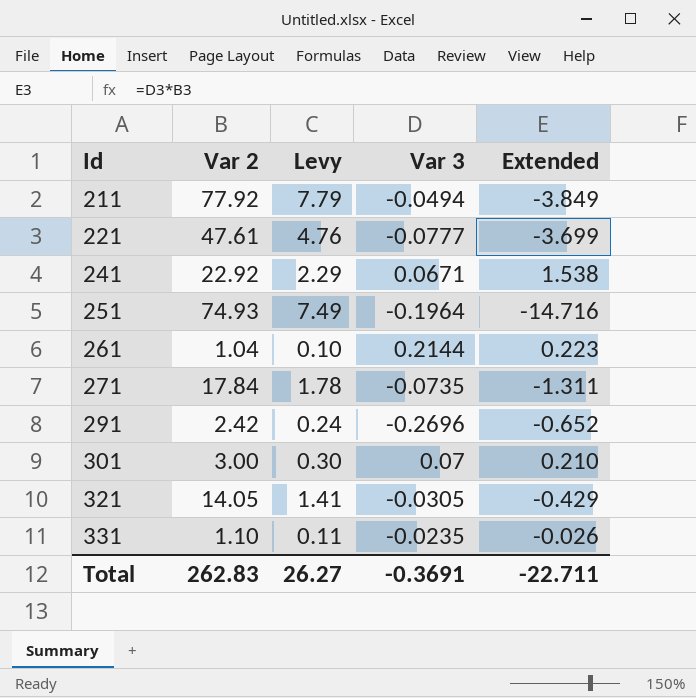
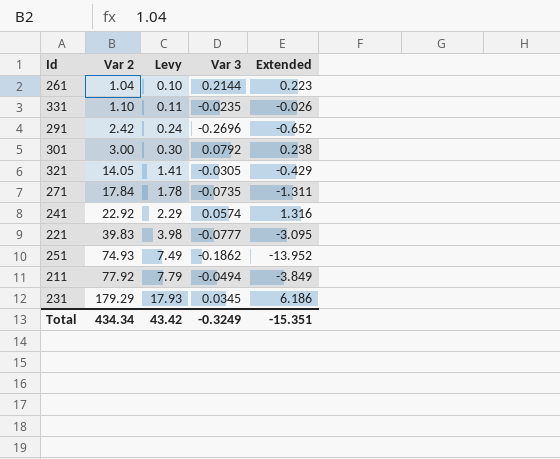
row order: Id ascending -> Var 2 ascending
301 | Var 3: 0.07 -> 0.0792
301 | Extended: 0.210 -> 0.238
241 | Var 3: 0.0671 -> 0.0574
241 | Extended: 1.538 -> 1.316
221 | Var 2: 47.61 -> 39.83
221 | Levy: 4.76 -> 3.98
221 | Extended: -3.699 -> -3.095
251 | Var 3: -0.1964 -> -0.1862
251 | Extended: -14.716 -> -13.952
row 231: none -> 179.29 | 17.93 | 0.0345 | 6.186
Total | Var 2: 262.83 -> 434.34
Total | Levy: 26.27 -> 43.42
Total | Var 3: -0.3691 -> -0.3249
Total | Extended: -22.711 -> -15.351

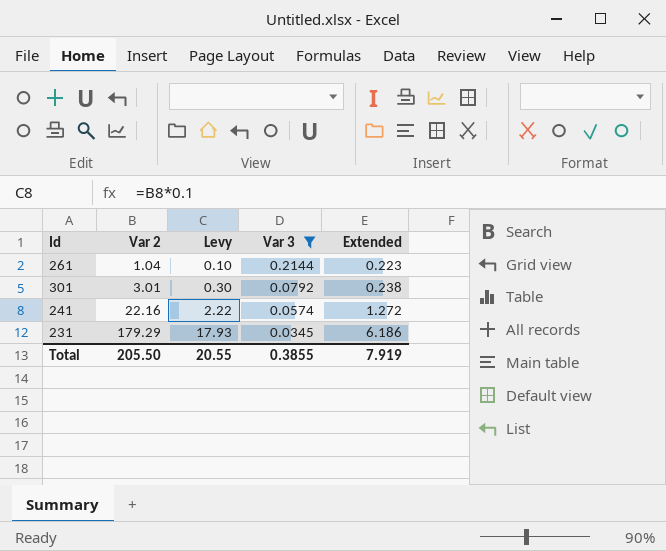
filter: none -> Var 3 >= 0.0345
301 | Var 2: 3.00 -> 3.01
241 | Var 2: 22.92 -> 22.16
241 | Levy: 2.29 -> 2.22
241 | Extended: 1.316 -> 1.272
Total | Var 2: 434.34 -> 205.50
Total | Levy: 43.42 -> 20.55
Total | Var 3: -0.3249 -> 0.3855
Total | Extended: -15.351 -> 7.919

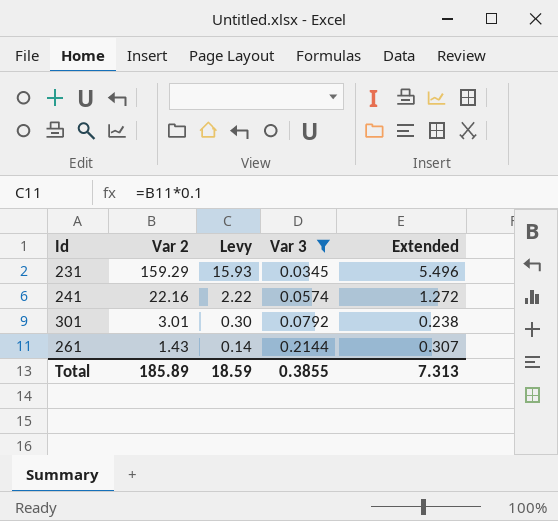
row order: Var 2 ascending -> Var 2 descending
231 | Var 2: 179.29 -> 159.29
231 | Levy: 17.93 -> 15.93
231 | Extended: 6.186 -> 5.496
261 | Var 2: 1.04 -> 1.43
261 | Levy: 0.10 -> 0.14
261 | Extended: 0.223 -> 0.307
Total | Var 2: 205.50 -> 185.89
Total | Levy: 20.55 -> 18.59
Total | Extended: 7.919 -> 7.313

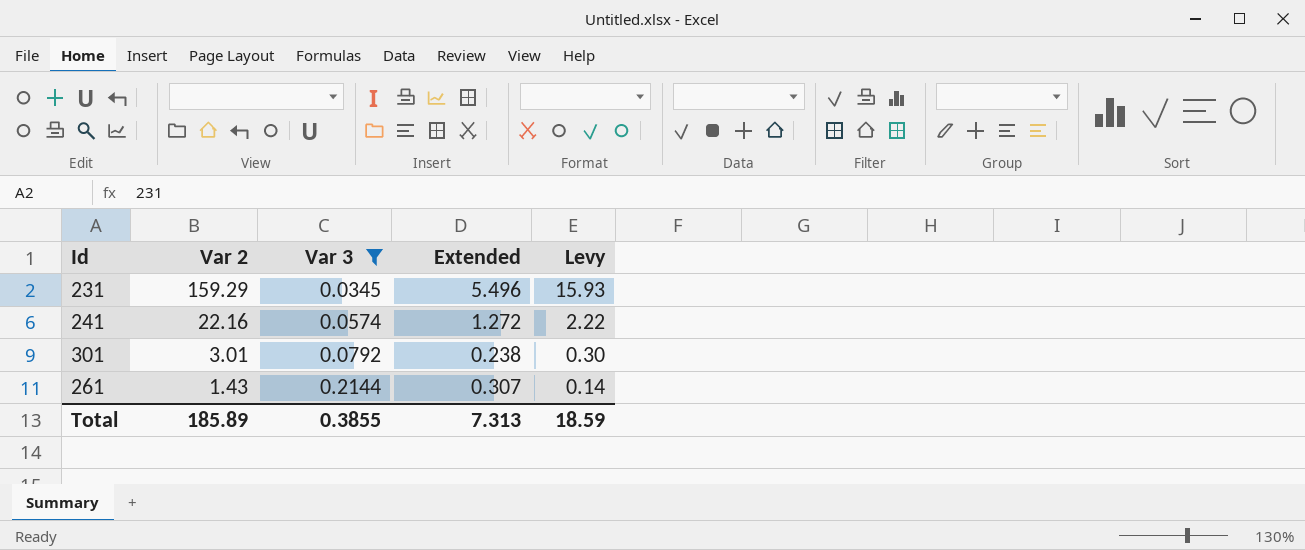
column Levy | position: 3 -> 5

